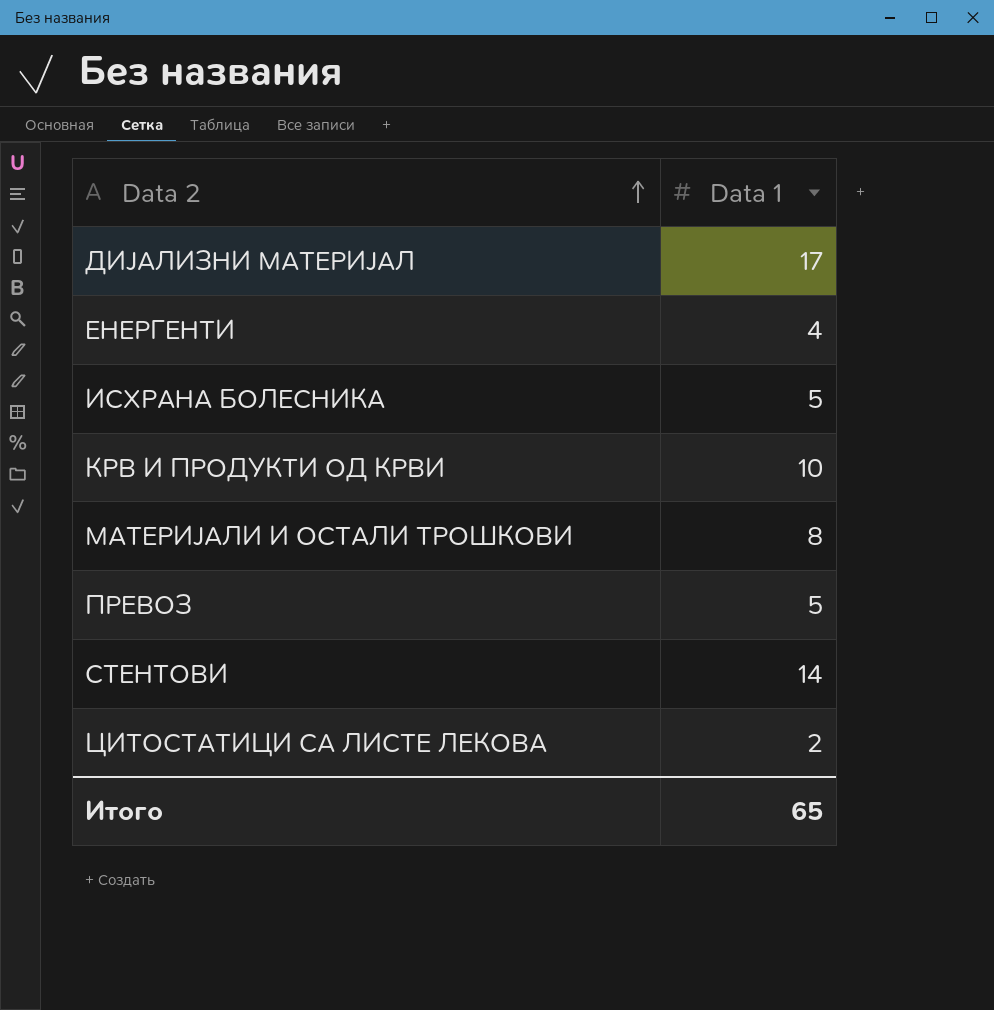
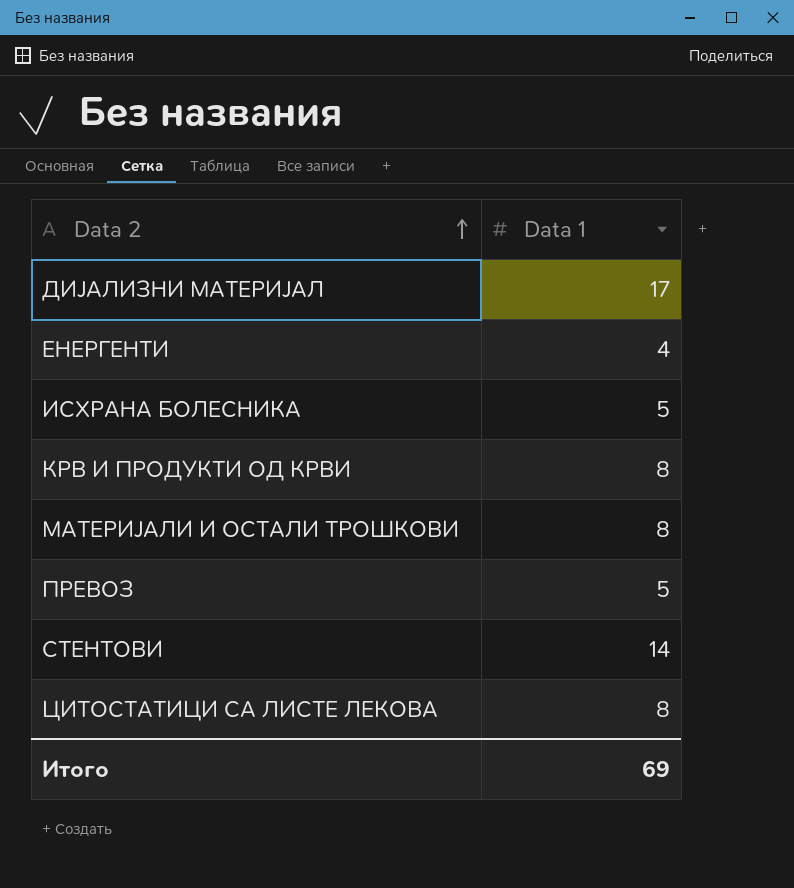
КРВ И ПРОДУКТИ ОД КРВИ | Data 1: 10 -> 8
ЦИТОСТАТИЦИ СА ЛИСТЕ ЛЕКОВА | Data 1: 2 -> 8
Итого | Data 1: 65 -> 69

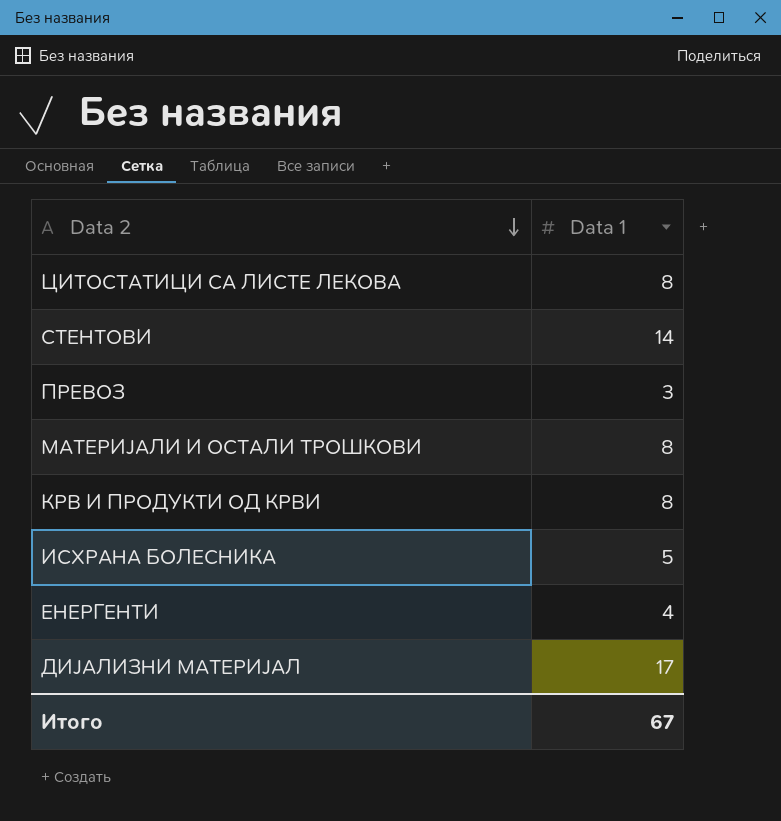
row order: Data 2 ascending -> Data 2 descending
ПРЕВОЗ | Data 1: 5 -> 3
Итого | Data 1: 69 -> 67

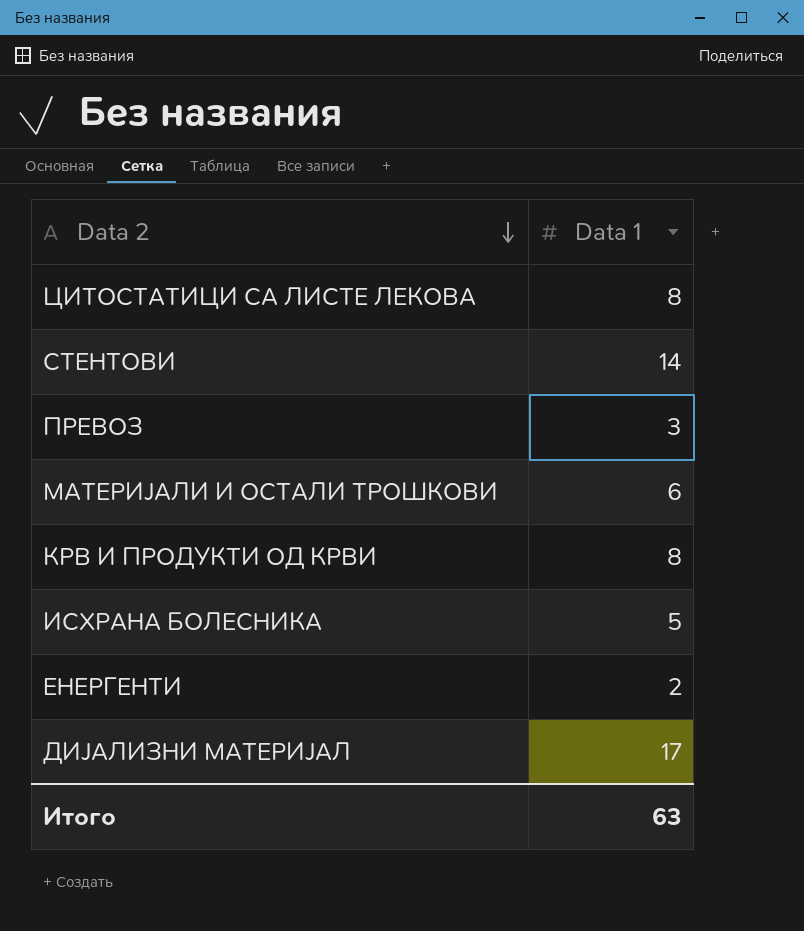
МАТЕРИЈАЛИ И ОСТАЛИ ТРОШКОВИ | Data 1: 8 -> 6
ЕНЕРГЕНТИ | Data 1: 4 -> 2
Итого | Data 1: 67 -> 63

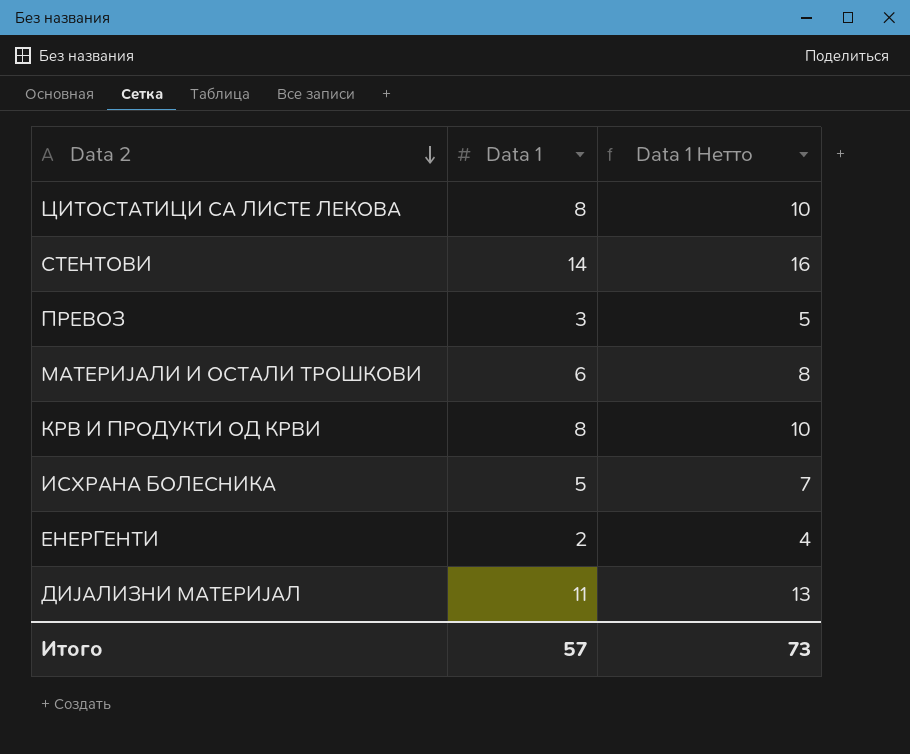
column Data 1 Нетто | formula: none -> [Data 1] + 2
ДИЈАЛИЗНИ МАТЕРИЈАЛ | Data 1: 17 -> 11
Итого | Data 1: 63 -> 57

